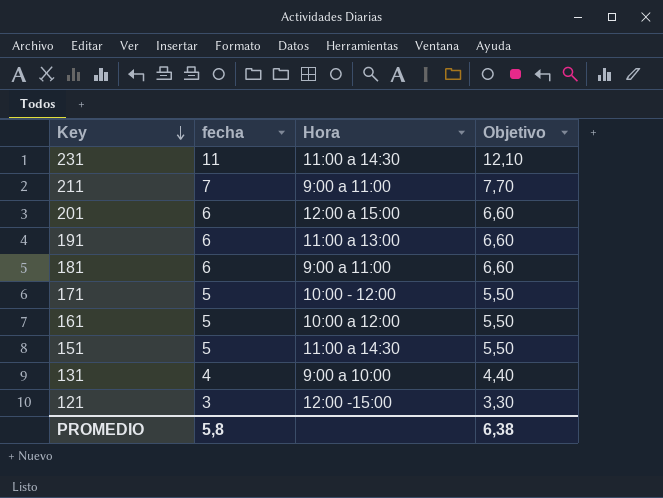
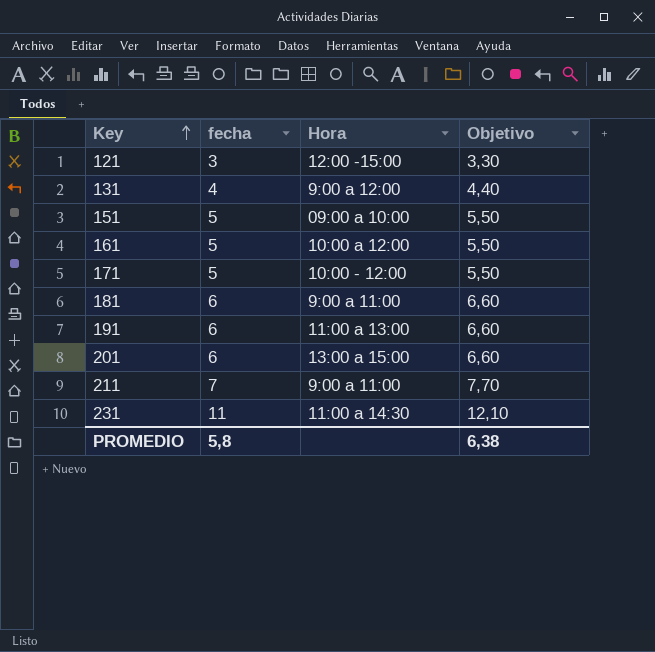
row order: Key descending -> Key ascending
131 | Hora: 9:00 a 10:00 -> 9:00 a 12:00
151 | Hora: 11:00 a 14:30 -> 09:00 a 10:00
201 | Hora: 12:00 a 15:00 -> 13:00 a 15:00

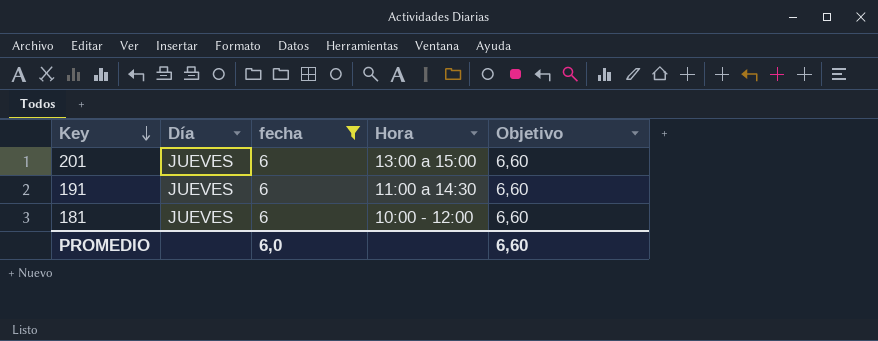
filter: none -> fecha = 6
row order: Key ascending -> Key descending
column Día | position: none -> 2
191 | Hora: 11:00 a 13:00 -> 11:00 a 14:30
181 | Hora: 9:00 a 11:00 -> 10:00 - 12:00
PROMEDIO | fecha: 5,8 -> 6,0
PROMEDIO | Objetivo: 6,38 -> 6,60

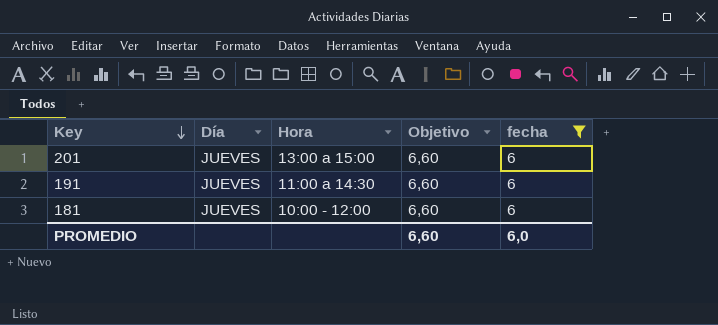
column fecha | position: 3 -> 5

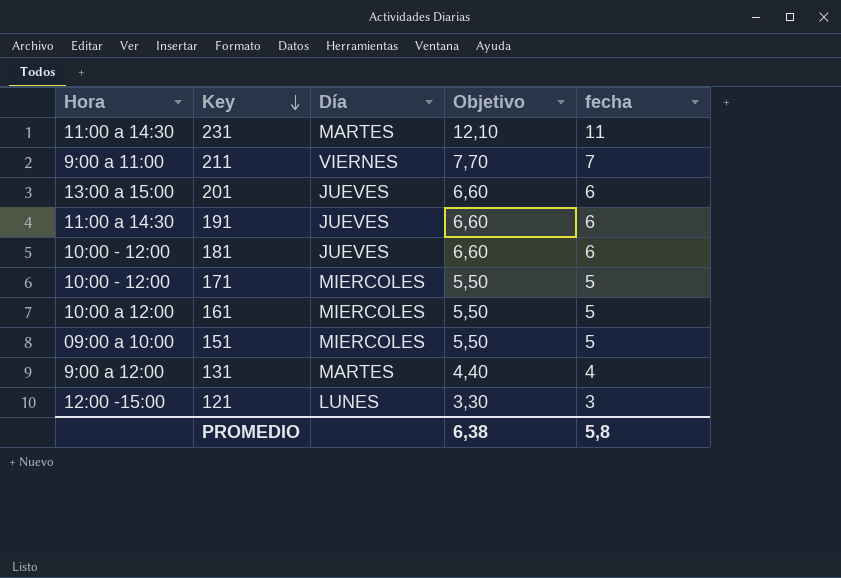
filter: fecha = 6 -> none
column Hora | position: 3 -> 1
PROMEDIO | Objetivo: 6,60 -> 6,38
PROMEDIO | fecha: 6,0 -> 5,8

